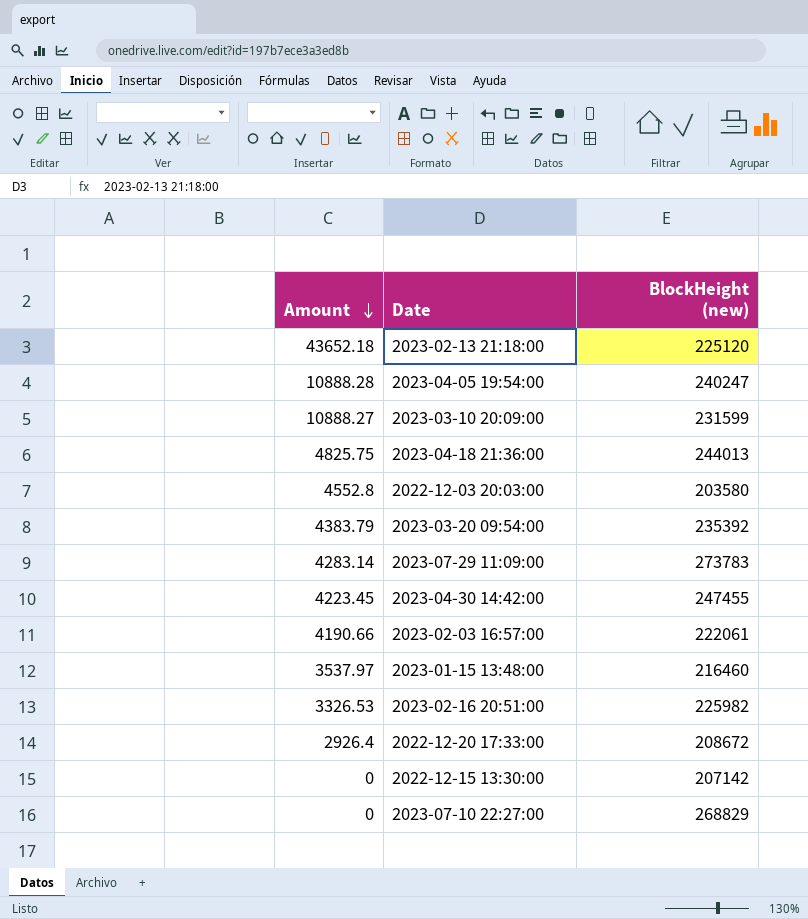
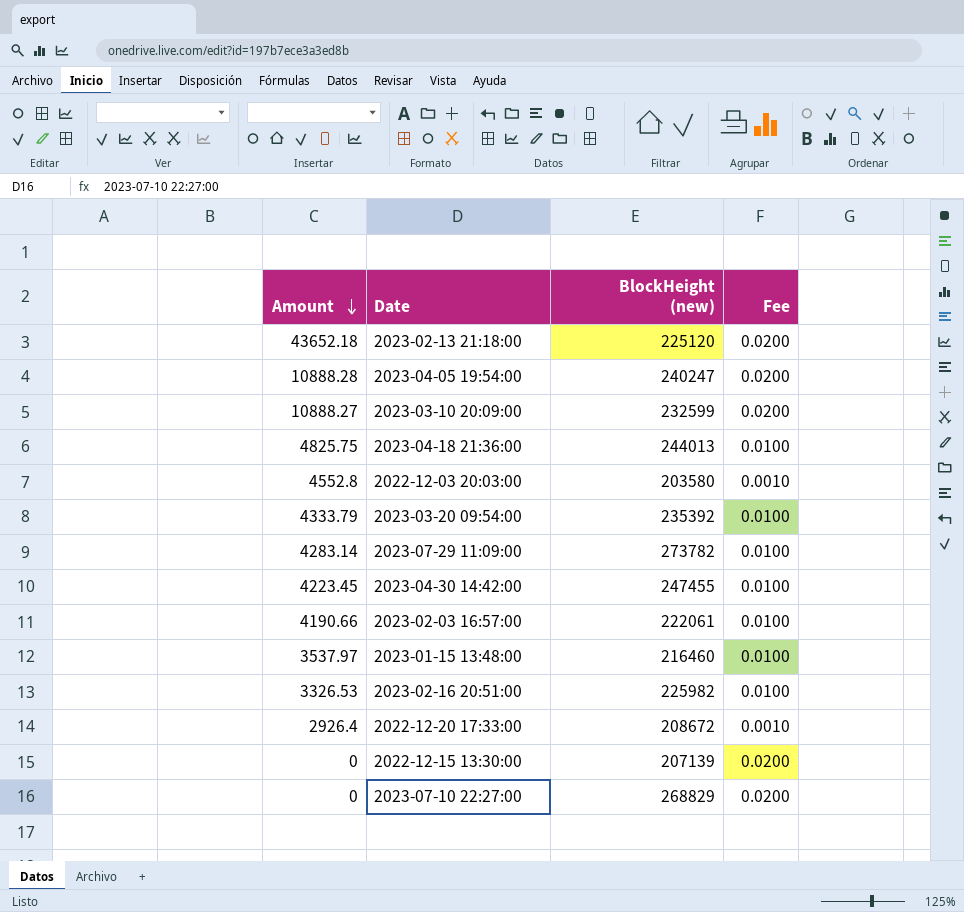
column Fee | position: none -> 4
2023-03-10 20:09:00 | BlockHeight (new): 231599 -> 232599
2023-03-20 09:54:00 | Amount: 4383.79 -> 4333.79
2023-07-29 11:09:00 | BlockHeight (new): 273783 -> 273782
2022-12-15 13:30:00 | BlockHeight (new): 207142 -> 207139

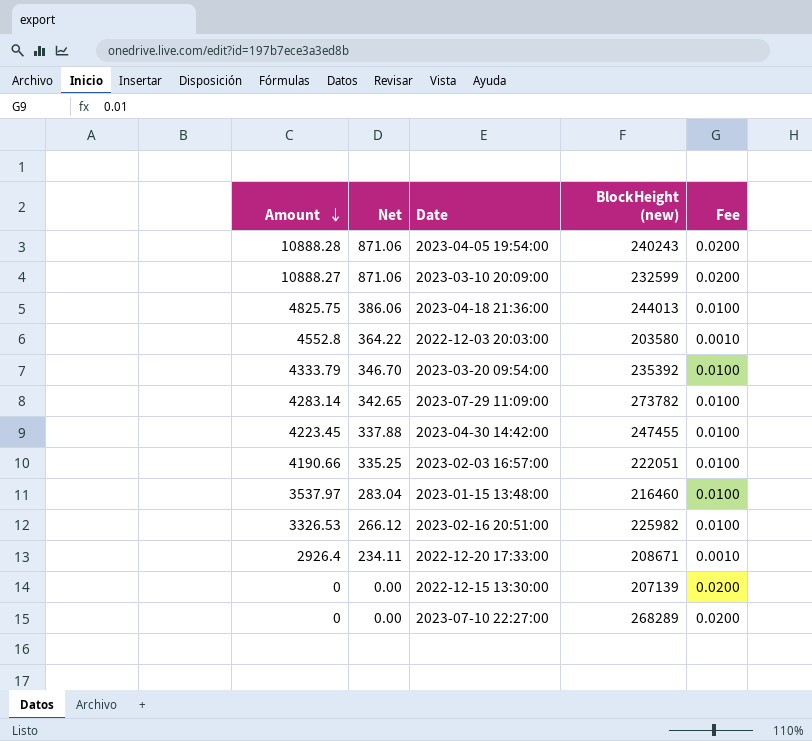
column Net | formula: none -> [Amount] * 0.08
row 2023-02-13 21:18:00: 43652.18 | 225120 | 0.0200 -> none
2023-04-05 19:54:00 | BlockHeight (new): 240247 -> 240243
2023-02-03 16:57:00 | BlockHeight (new): 222061 -> 222051
2022-12-20 17:33:00 | BlockHeight (new): 208672 -> 208671
2023-07-10 22:27:00 | BlockHeight (new): 268829 -> 268289

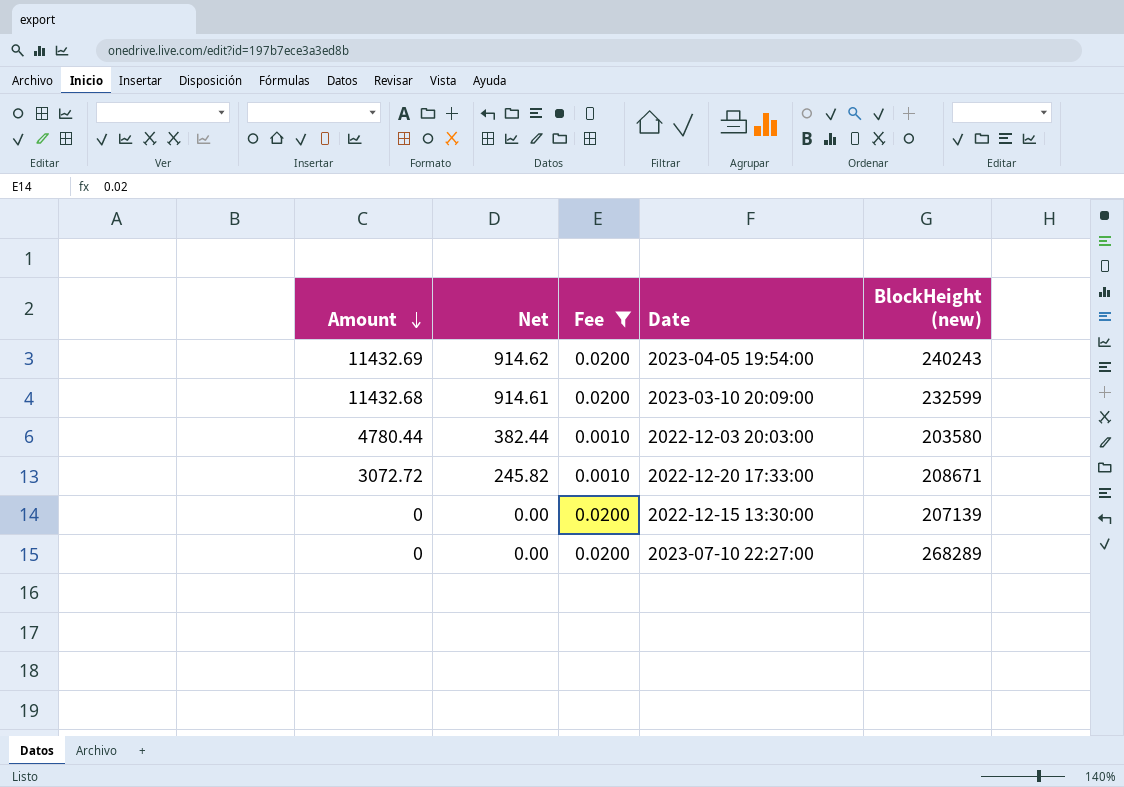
filter: none -> Fee != 0.0100
column Fee | position: 5 -> 3
2023-04-05 19:54:00 | Amount: 10888.28 -> 11432.69
2023-04-05 19:54:00 | Net: 871.06 -> 914.62
2023-03-10 20:09:00 | Amount: 10888.27 -> 11432.68
2023-03-10 20:09:00 | Net: 871.06 -> 914.61
2022-12-03 20:03:00 | Amount: 4552.8 -> 4780.44
2022-12-03 20:03:00 | Net: 364.22 -> 382.44
2022-12-20 17:33:00 | Amount: 2926.4 -> 3072.72
2022-12-20 17:33:00 | Net: 234.11 -> 245.82

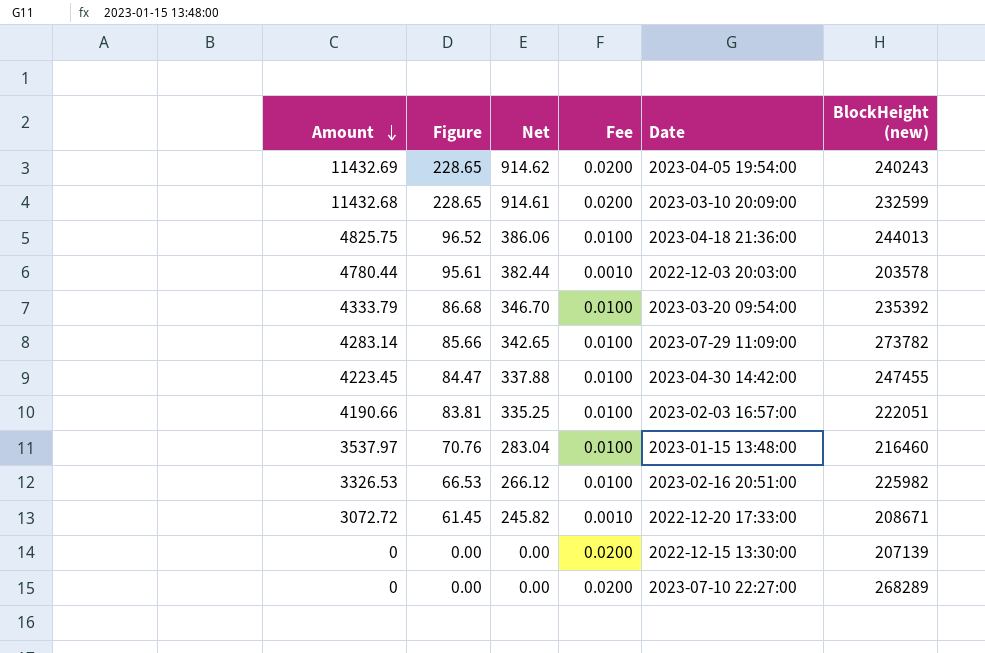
filter: Fee != 0.0100 -> none
column Figure | formula: none -> [Amount] * 0.02
2022-12-03 20:03:00 | BlockHeight (new): 203580 -> 203578

